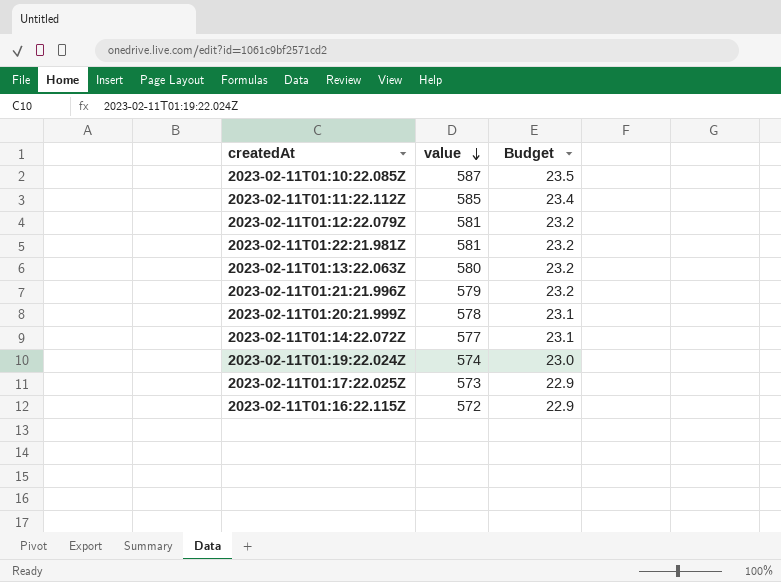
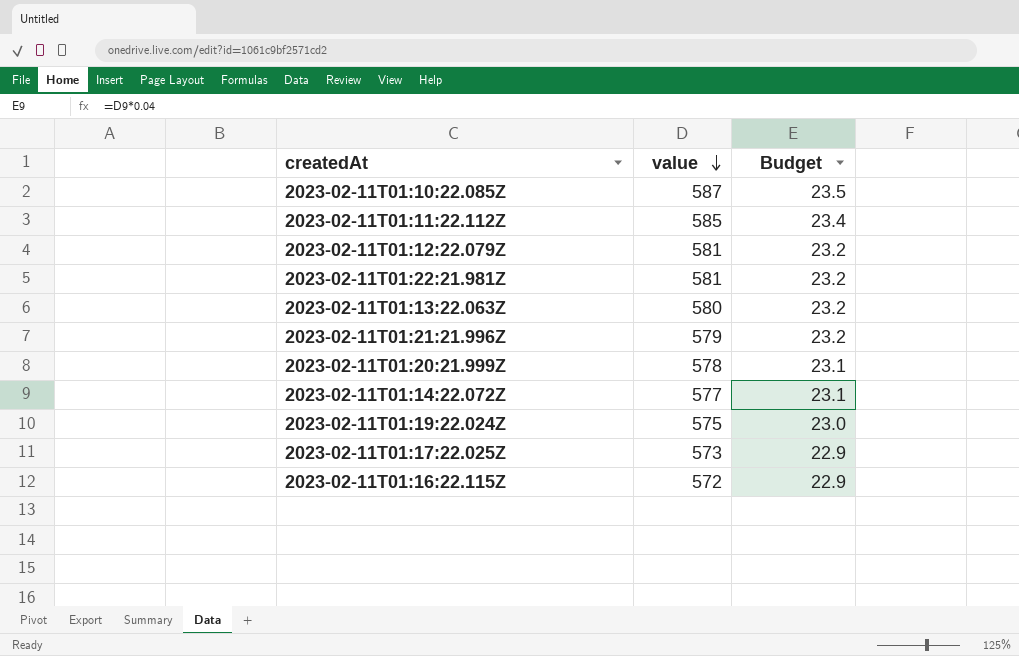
2023-02-11T01:19:22.024Z | value: 574 -> 575

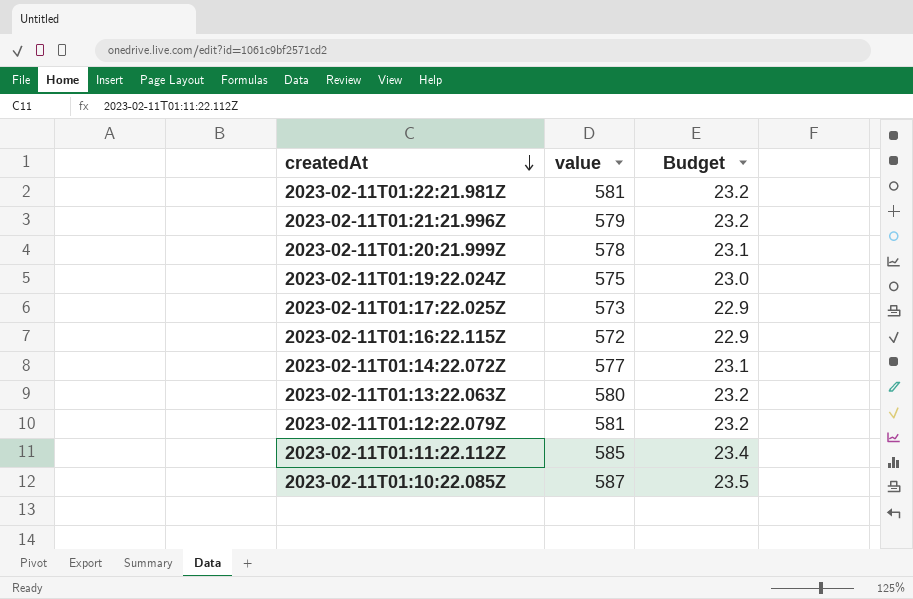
row order: value descending -> createdAt descending

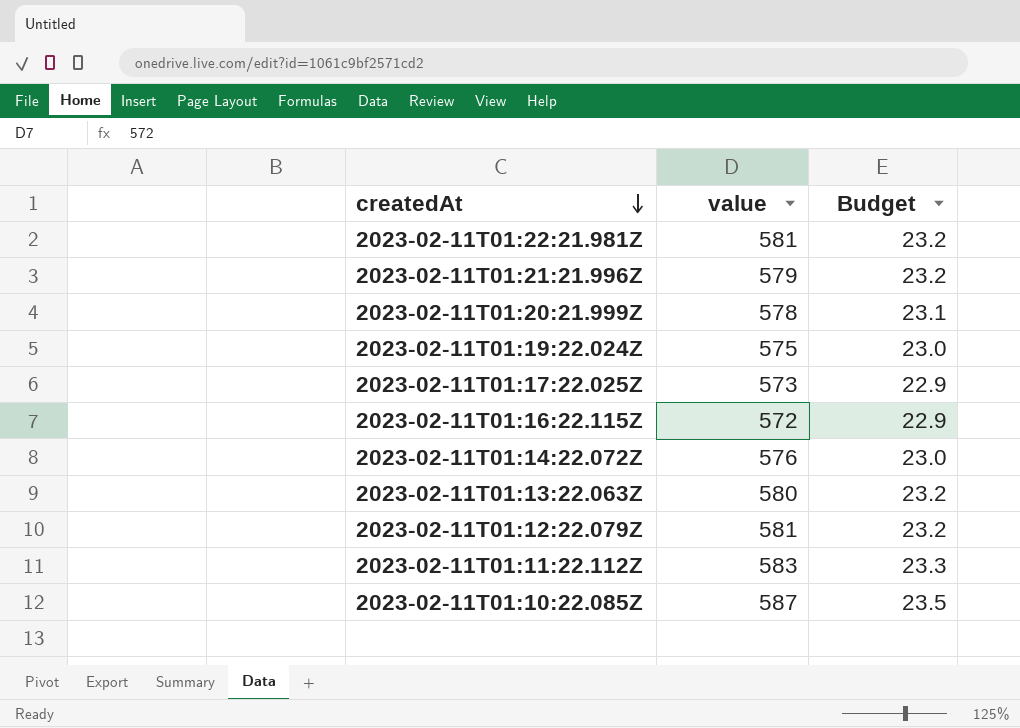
2023-02-11T01:14:22.072Z | value: 577 -> 576
2023-02-11T01:14:22.072Z | Budget: 23.1 -> 23.0
2023-02-11T01:11:22.112Z | value: 585 -> 583
2023-02-11T01:11:22.112Z | Budget: 23.4 -> 23.3

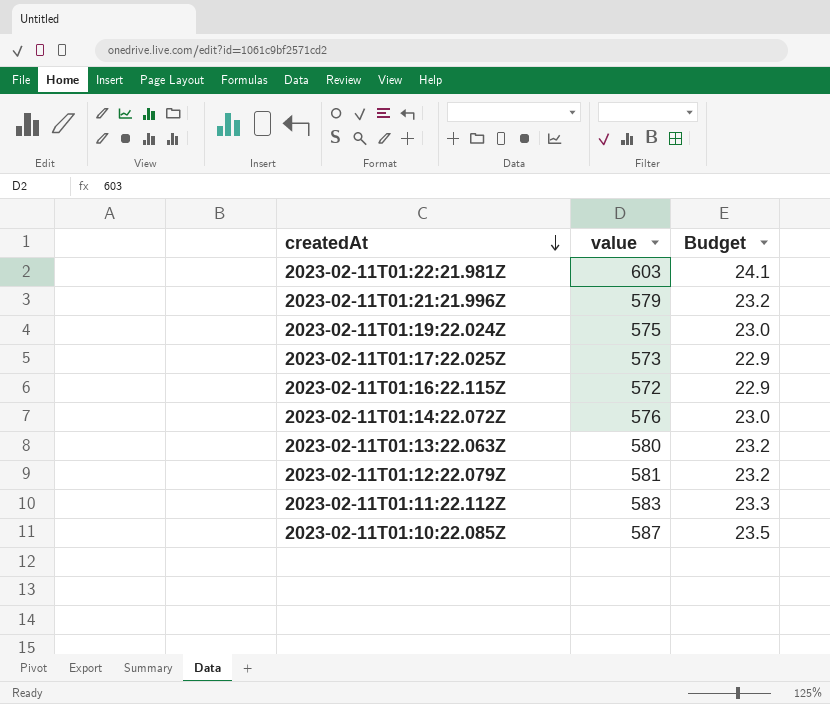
row 2023-02-11T01:20:21.999Z: 578 | 23.1 -> none
2023-02-11T01:22:21.981Z | value: 581 -> 603
2023-02-11T01:22:21.981Z | Budget: 23.2 -> 24.1

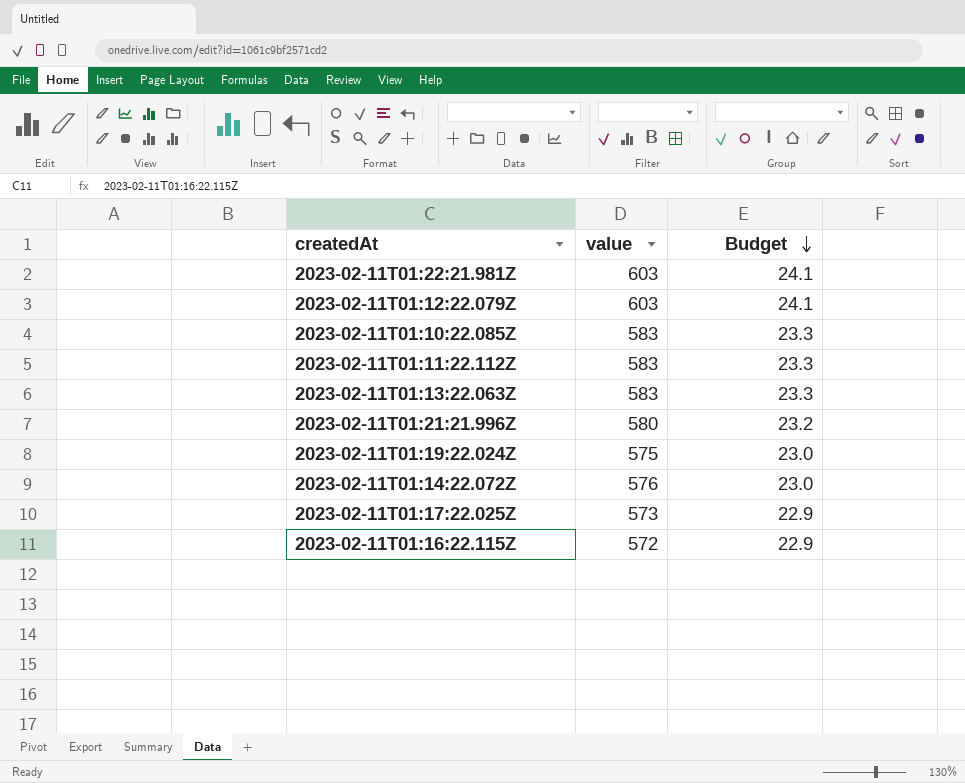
row order: createdAt descending -> Budget descending
2023-02-11T01:12:22.079Z | value: 581 -> 603
2023-02-11T01:12:22.079Z | Budget: 23.2 -> 24.1
2023-02-11T01:10:22.085Z | value: 587 -> 583
2023-02-11T01:10:22.085Z | Budget: 23.5 -> 23.3
2023-02-11T01:13:22.063Z | value: 580 -> 583
2023-02-11T01:13:22.063Z | Budget: 23.2 -> 23.3
2023-02-11T01:21:21.996Z | value: 579 -> 580

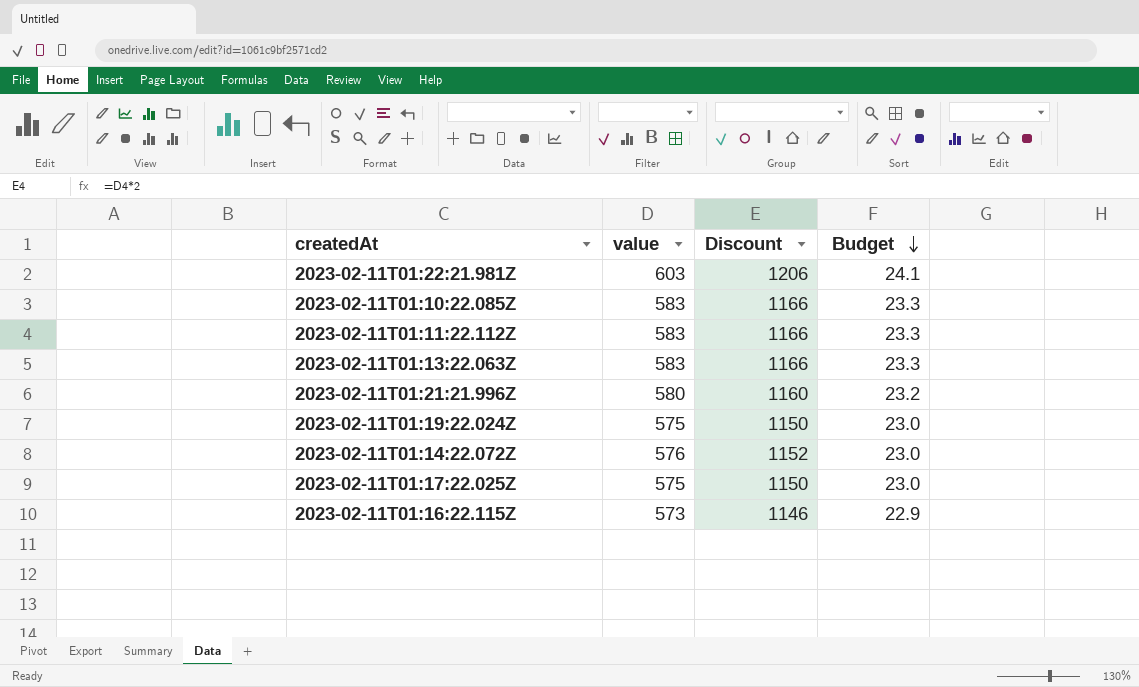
column Discount | formula: none -> [value] * 2
row 2023-02-11T01:12:22.079Z: 603 | 24.1 -> none
2023-02-11T01:17:22.025Z | value: 573 -> 575
2023-02-11T01:17:22.025Z | Budget: 22.9 -> 23.0
2023-02-11T01:16:22.115Z | value: 572 -> 573

